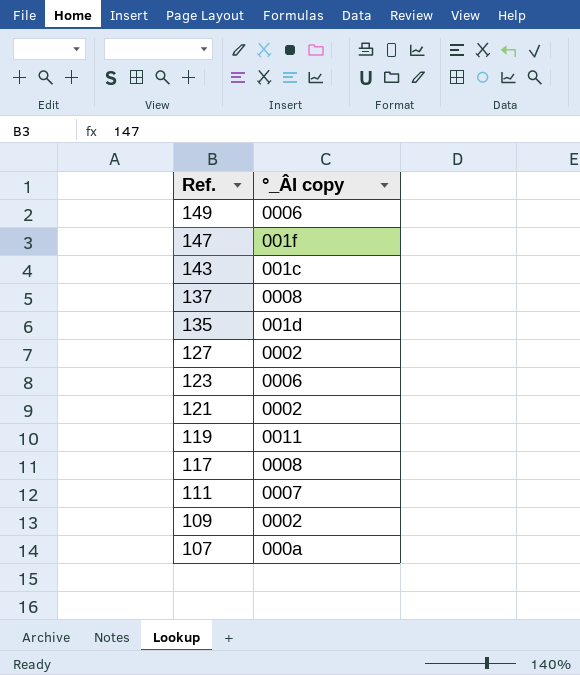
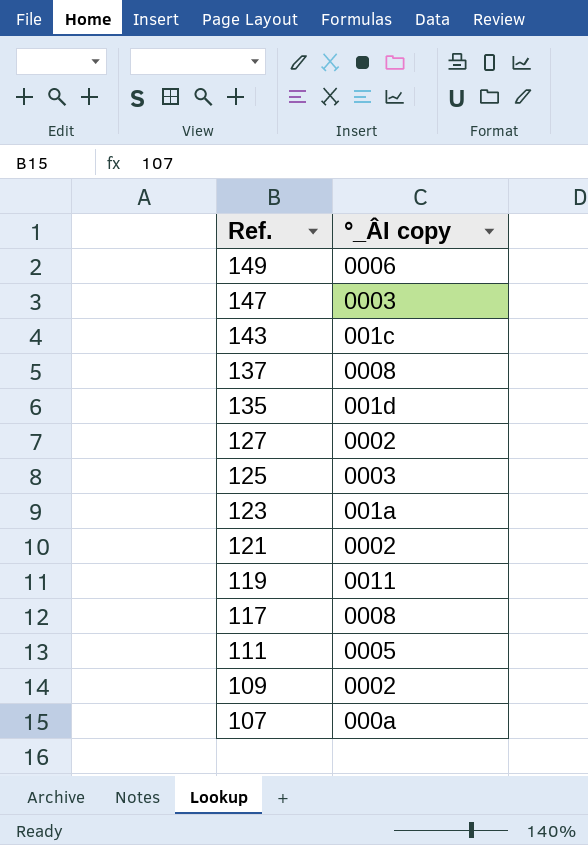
147 | °_ÂI copy: 001f -> 0003
row 125: none -> 0003
123 | °_ÂI copy: 0006 -> 001a
111 | °_ÂI copy: 0007 -> 0005

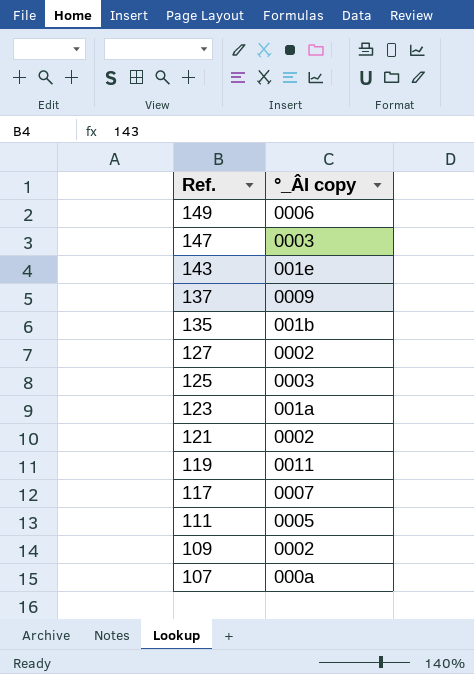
143 | °_ÂI copy: 001c -> 001e
137 | °_ÂI copy: 0008 -> 0009
135 | °_ÂI copy: 001d -> 001b
117 | °_ÂI copy: 0008 -> 0007

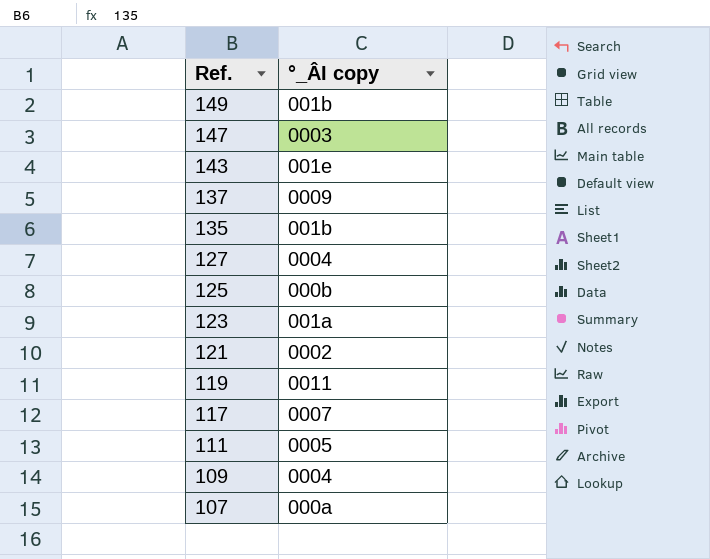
149 | °_ÂI copy: 0006 -> 001b
127 | °_ÂI copy: 0002 -> 0004
125 | °_ÂI copy: 0003 -> 000b
109 | °_ÂI copy: 0002 -> 0004

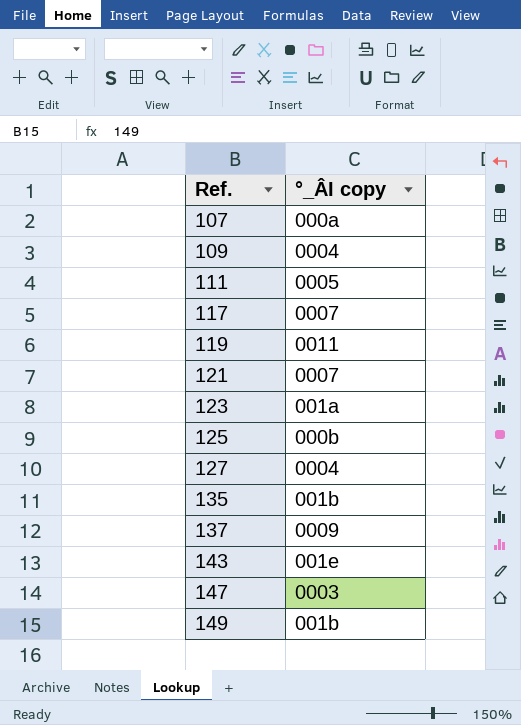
row order: Ref. descending -> Ref. ascending
121 | °_ÂI copy: 0002 -> 0007

